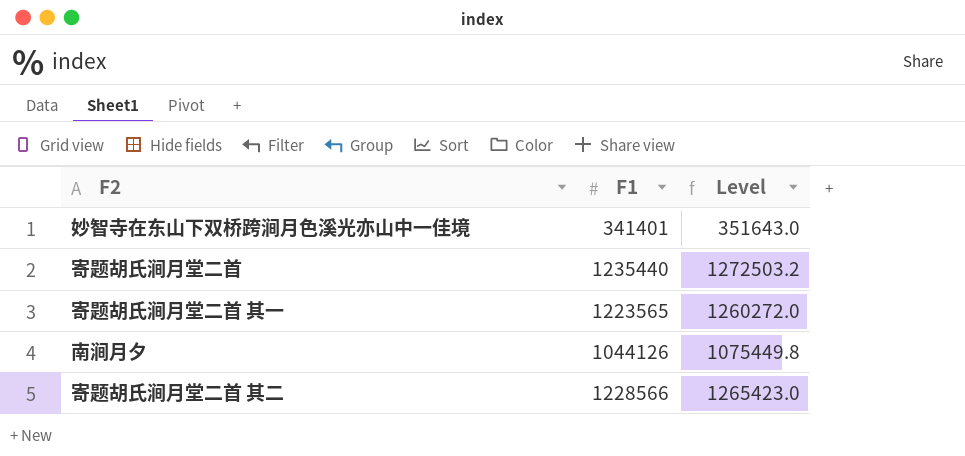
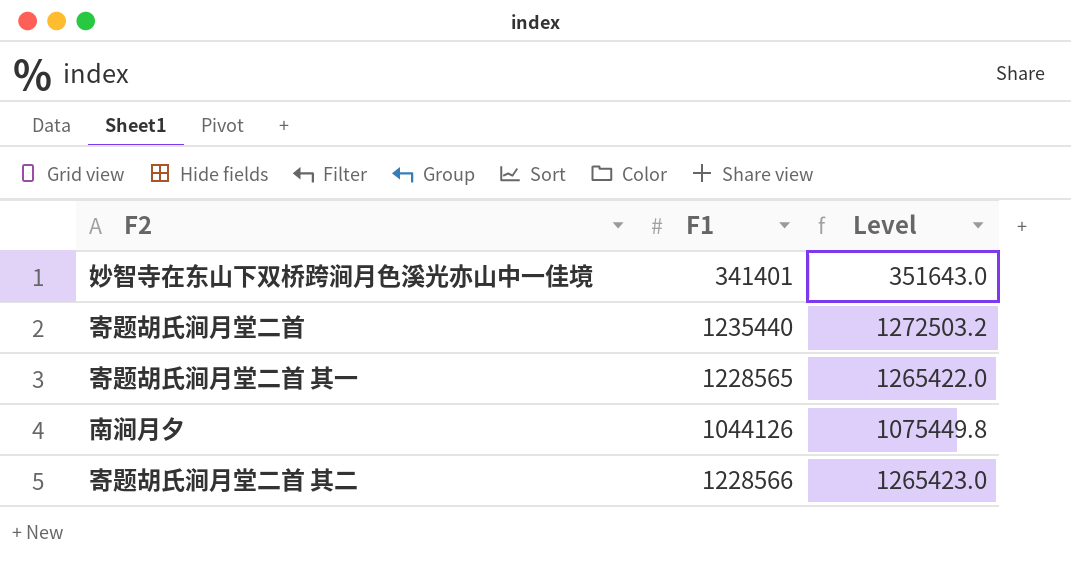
寄题胡氏涧月堂二首 其一 | F1: 1223565 -> 1228565
寄题胡氏涧月堂二首 其一 | Level: 1260272.0 -> 1265422.0

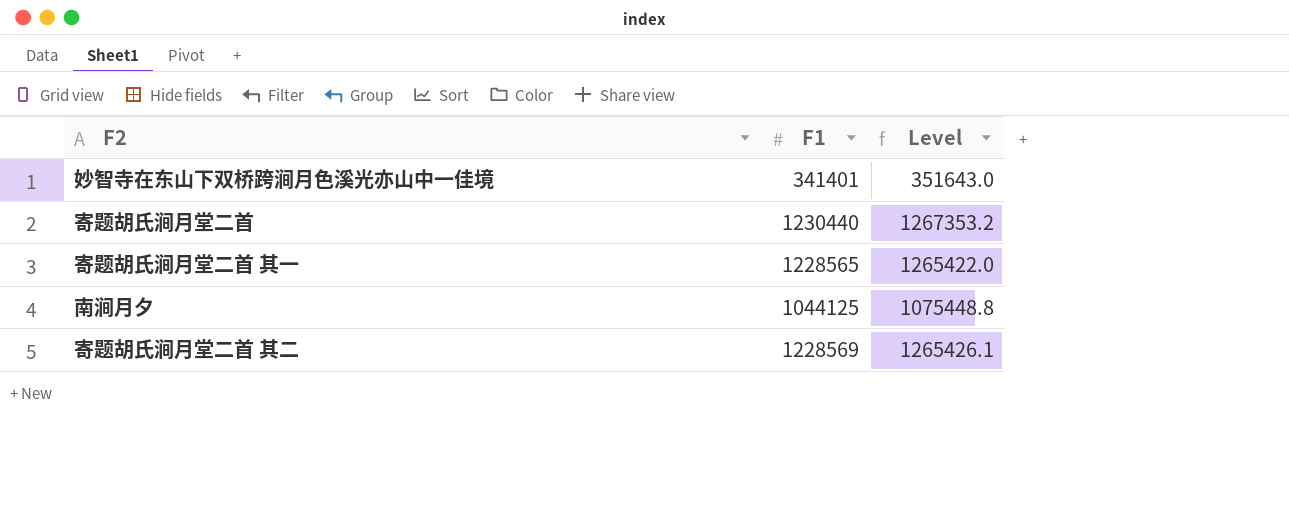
寄题胡氏涧月堂二首 | F1: 1235440 -> 1230440
寄题胡氏涧月堂二首 | Level: 1272503.2 -> 1267353.2
南涧月夕 | F1: 1044126 -> 1044125
南涧月夕 | Level: 1075449.8 -> 1075448.8
寄题胡氏涧月堂二首 其二 | F1: 1228566 -> 1228569
寄题胡氏涧月堂二首 其二 | Level: 1265423.0 -> 1265426.1

